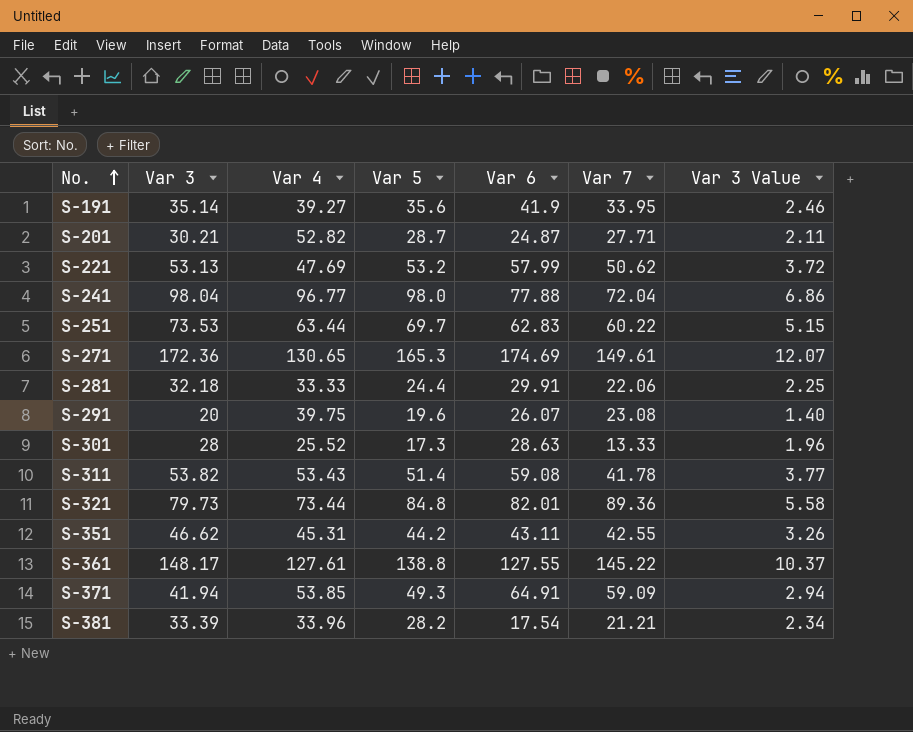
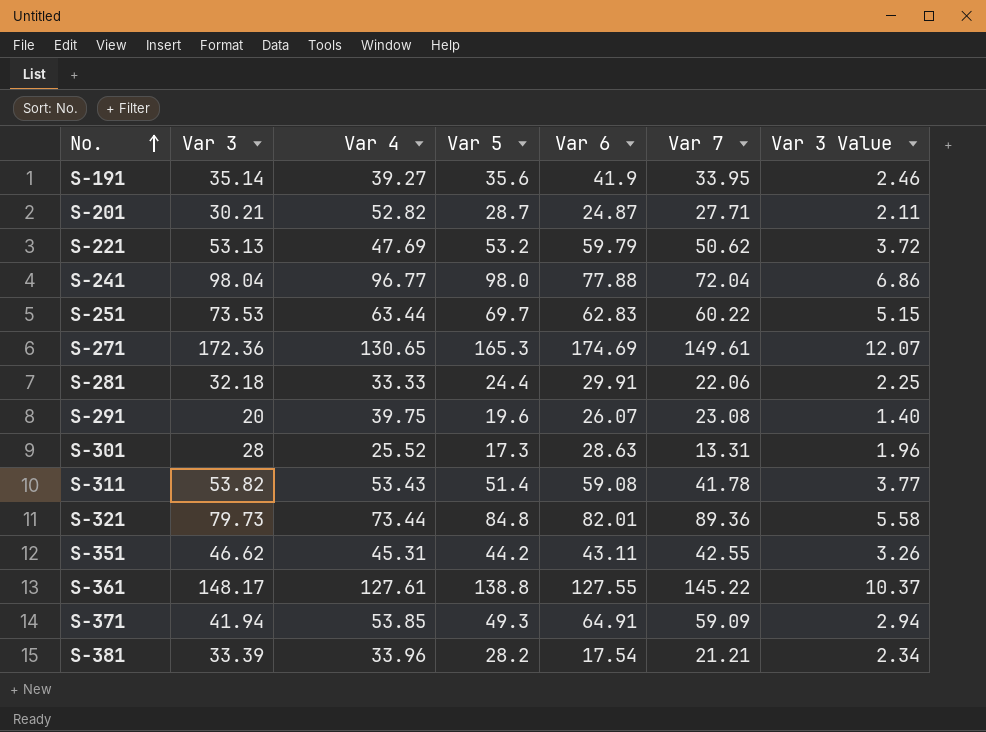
S-221 | Var 6: 57.99 -> 59.79
S-301 | Var 7: 13.33 -> 13.31

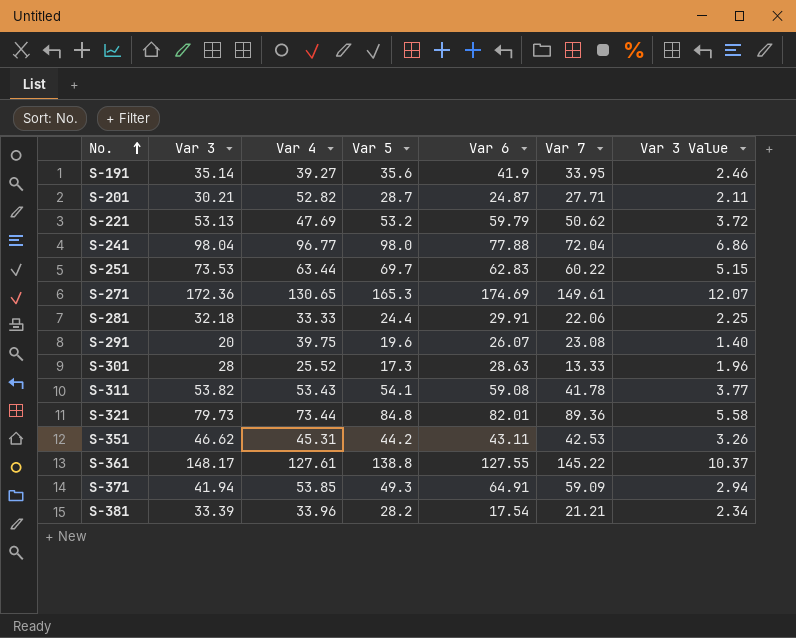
S-301 | Var 7: 13.31 -> 13.33
S-311 | Var 5: 51.4 -> 54.1
S-351 | Var 7: 42.55 -> 42.53

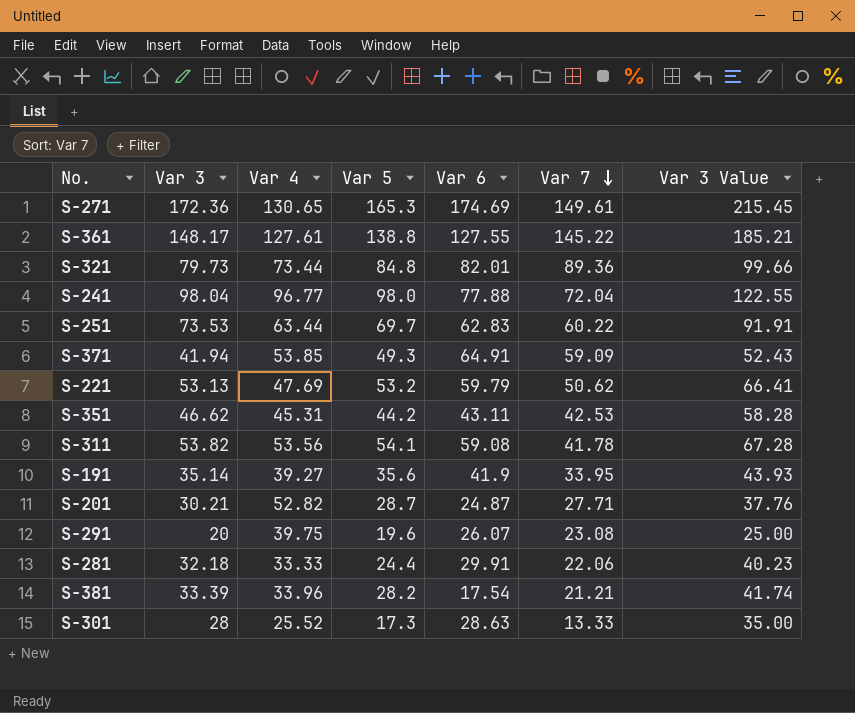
row order: No. ascending -> Var 7 descending
column Var 3 Value | formula: [Var 3] * 0.07 -> [Var 3] * 1.25
S-311 | Var 4: 53.43 -> 53.56

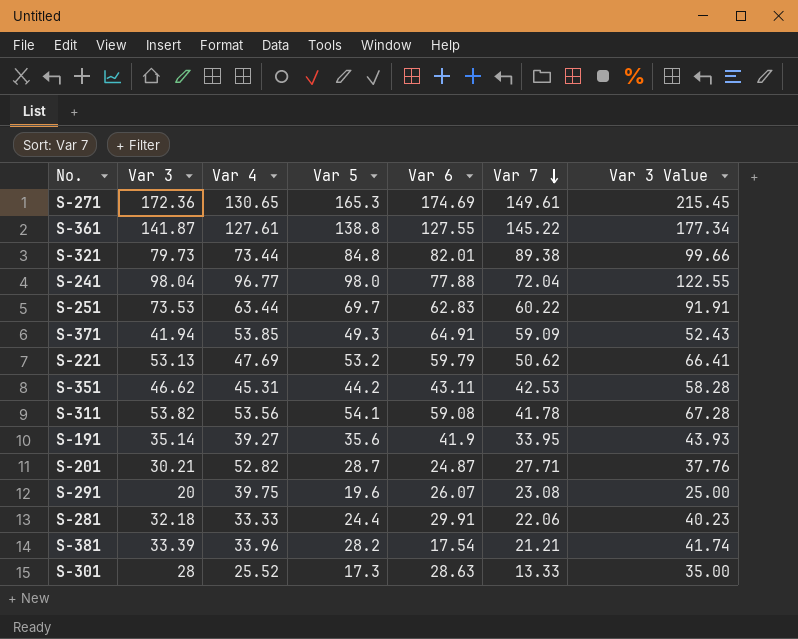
S-361 | Var 3: 148.17 -> 141.87
S-361 | Var 3 Value: 185.21 -> 177.34
S-321 | Var 7: 89.36 -> 89.38

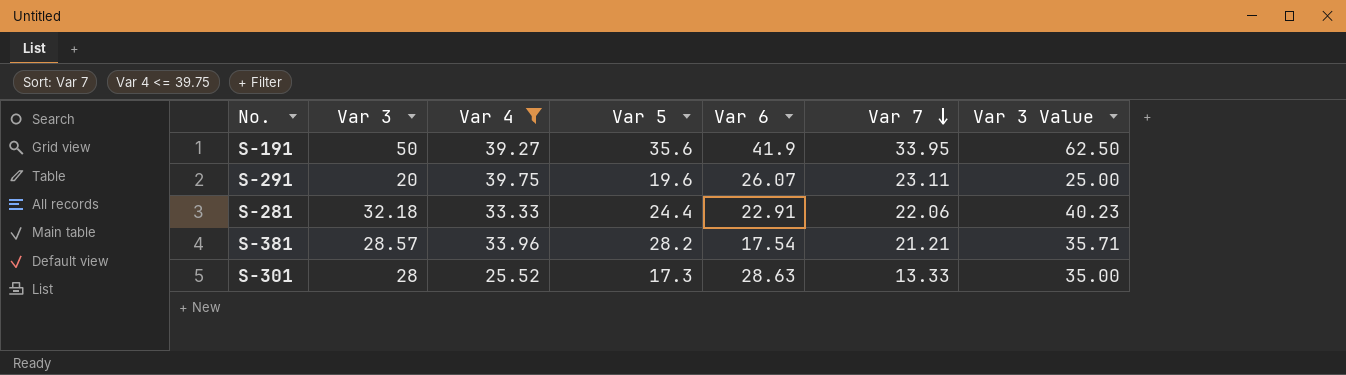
filter: none -> Var 4 <= 39.75
S-191 | Var 3: 35.14 -> 50
S-191 | Var 3 Value: 43.93 -> 62.50
S-291 | Var 7: 23.08 -> 23.11
S-281 | Var 6: 29.91 -> 22.91
S-381 | Var 3: 33.39 -> 28.57
S-381 | Var 3 Value: 41.74 -> 35.71

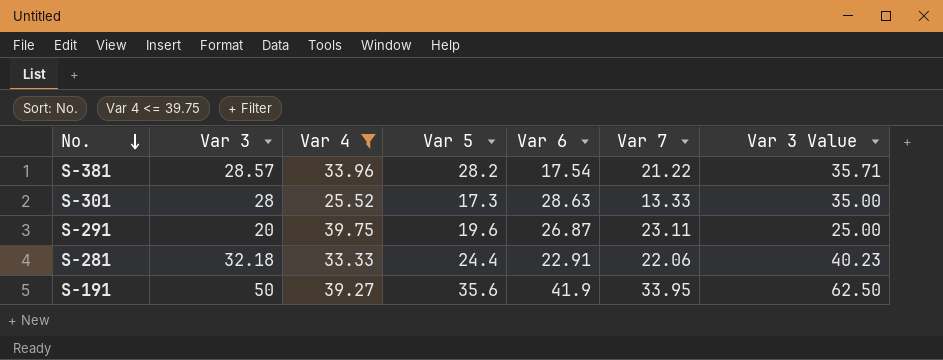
row order: Var 7 descending -> No. descending
S-381 | Var 7: 21.21 -> 21.22
S-291 | Var 6: 26.07 -> 26.87

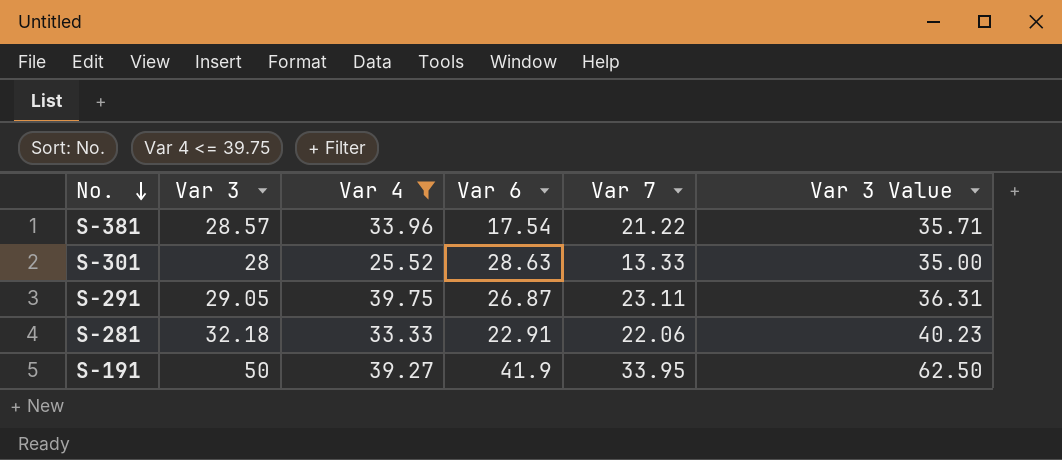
column Var 5 | position: 4 -> none
S-291 | Var 3: 20 -> 29.05
S-291 | Var 3 Value: 25.00 -> 36.31

